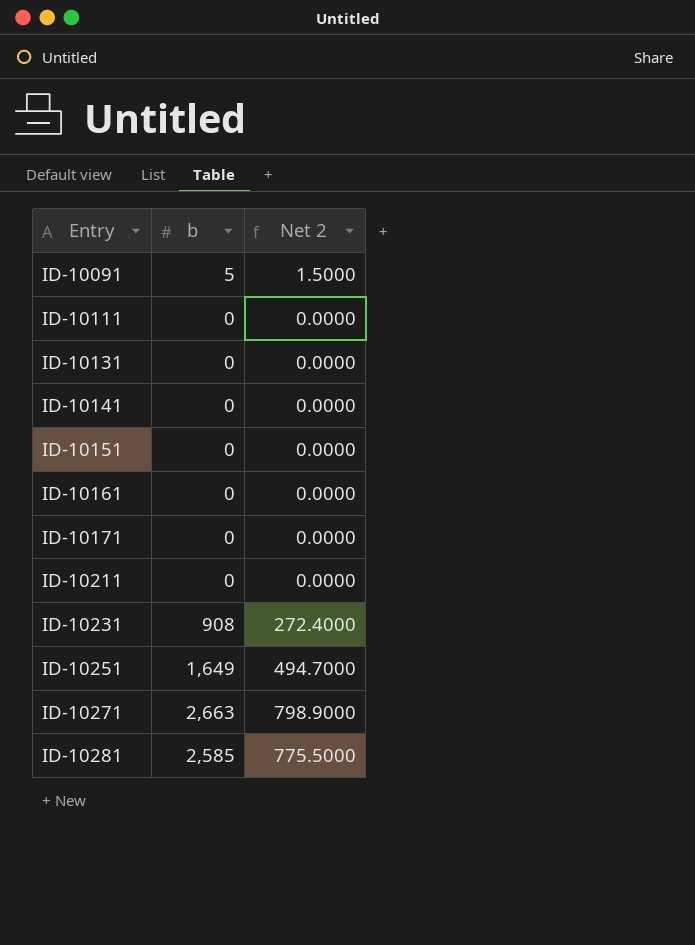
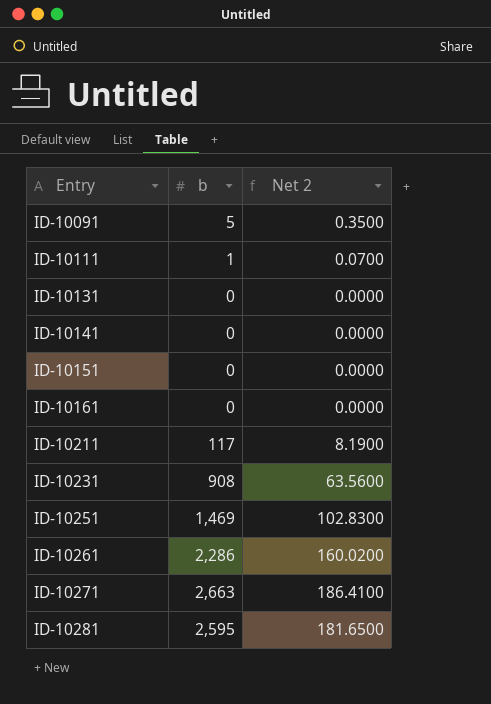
column Net 2 | formula: [b] * 0.3 -> [b] * 0.07
row ID-10171: 0 | 0.0000 -> none
ID-10111 | b: 0 -> 1
ID-10211 | b: 0 -> 117
ID-10251 | b: 1,649 -> 1,469
row ID-10261: none -> 2,286 | 160.0200
ID-10281 | b: 2,585 -> 2,595

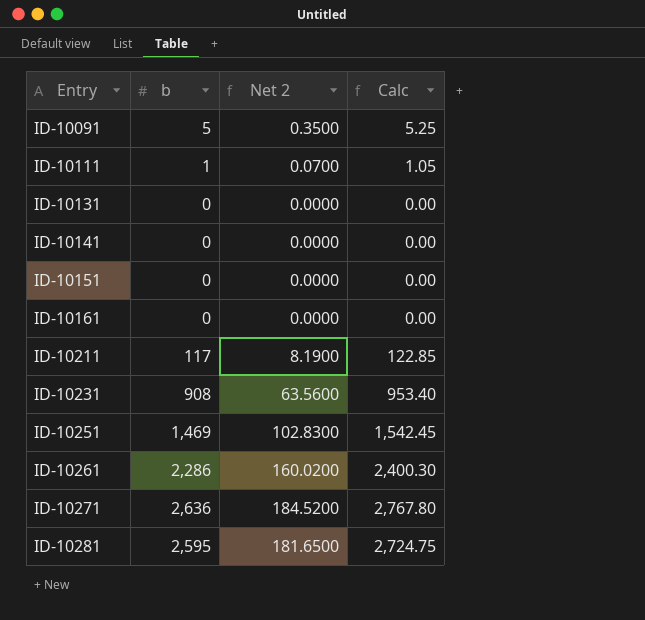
column Calc | formula: none -> [b] * 1.05
ID-10271 | b: 2,663 -> 2,636
ID-10271 | Net 2: 186.4100 -> 184.5200

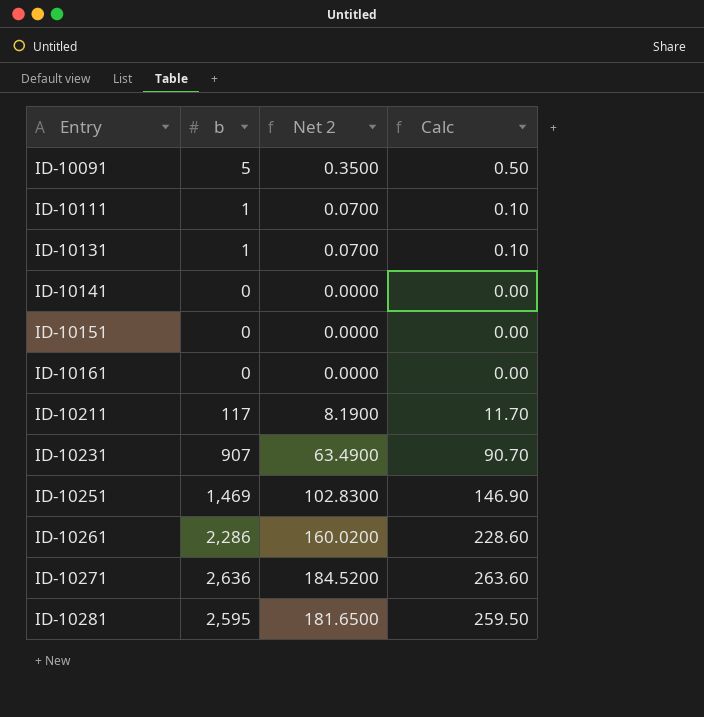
column Calc | formula: [b] * 1.05 -> [b] * 0.1
ID-10131 | b: 0 -> 1
ID-10131 | Net 2: 0.0000 -> 0.0700
ID-10231 | b: 908 -> 907
ID-10231 | Net 2: 63.5600 -> 63.4900

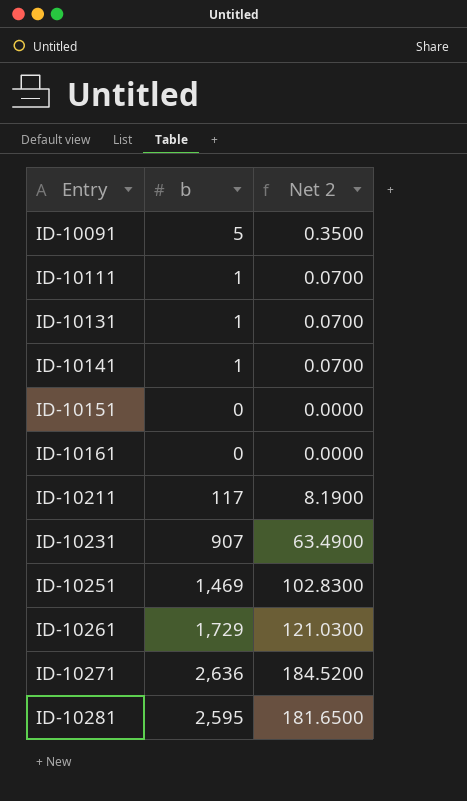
column Calc | formula: [b] * 0.1 -> none
ID-10141 | b: 0 -> 1
ID-10141 | Net 2: 0.0000 -> 0.0700
ID-10261 | b: 2,286 -> 1,729
ID-10261 | Net 2: 160.0200 -> 121.0300

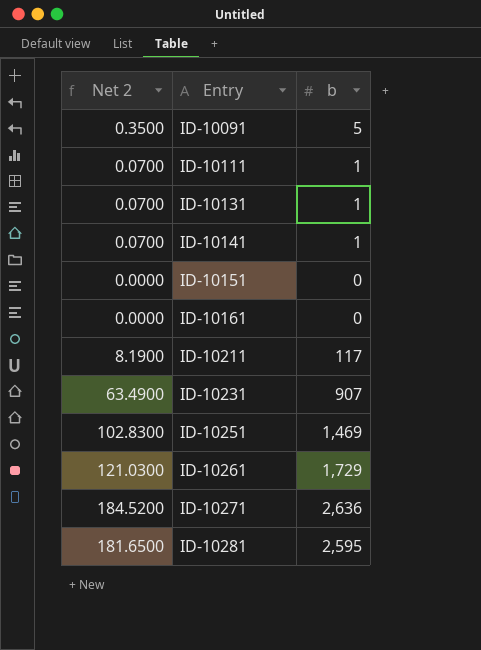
column Net 2 | position: 3 -> 1

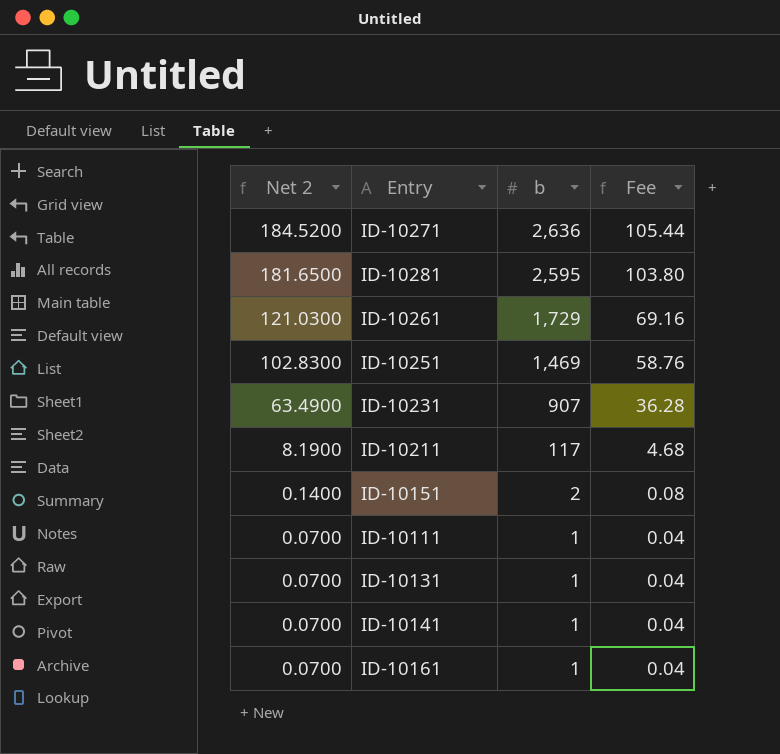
row order: Entry ascending -> Net 2 descending
column Fee | formula: none -> [b] * 0.04
row ID-10091: 0.3500 | 5 -> none
ID-10151 | Net 2: 0.0000 -> 0.1400
ID-10151 | b: 0 -> 2
ID-10161 | Net 2: 0.0000 -> 0.0700
ID-10161 | b: 0 -> 1

